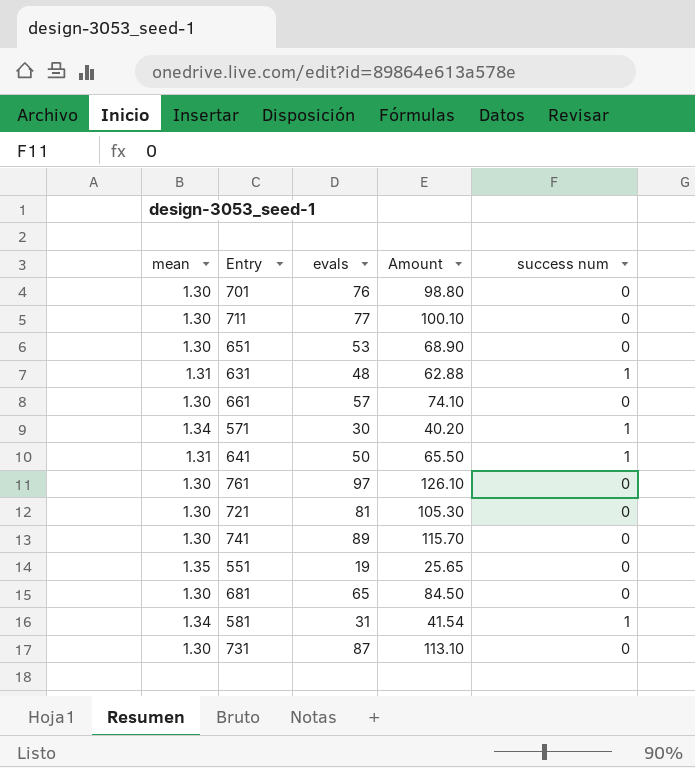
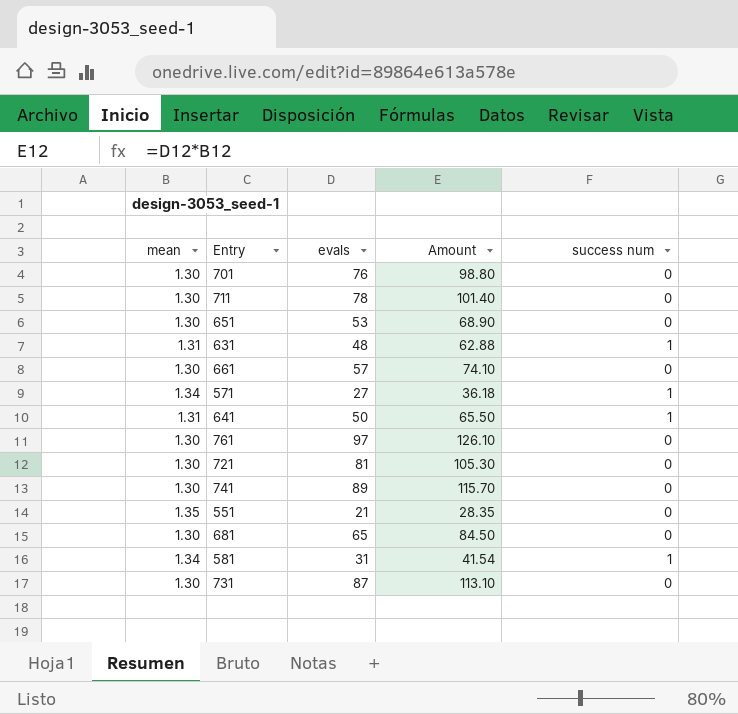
711 | evals: 77 -> 78
711 | Amount: 100.10 -> 101.40
571 | evals: 30 -> 27
571 | Amount: 40.20 -> 36.18
551 | evals: 19 -> 21
551 | Amount: 25.65 -> 28.35

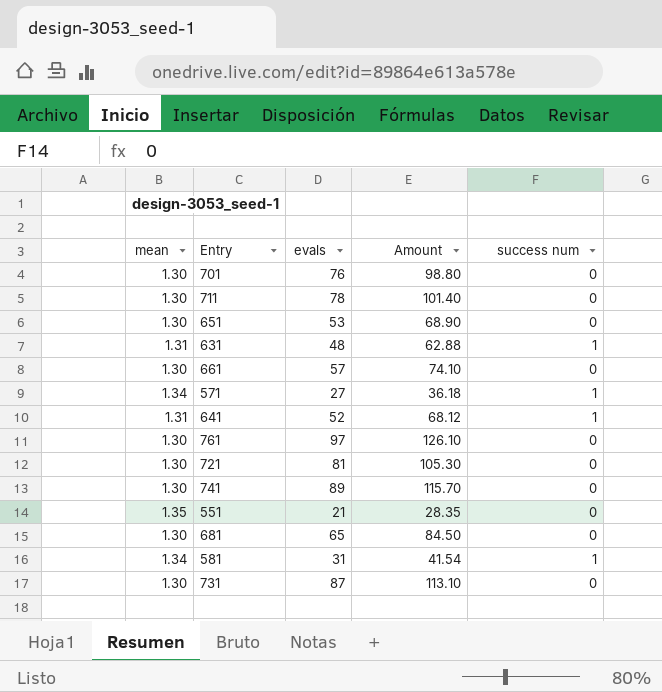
641 | evals: 50 -> 52
641 | Amount: 65.50 -> 68.12

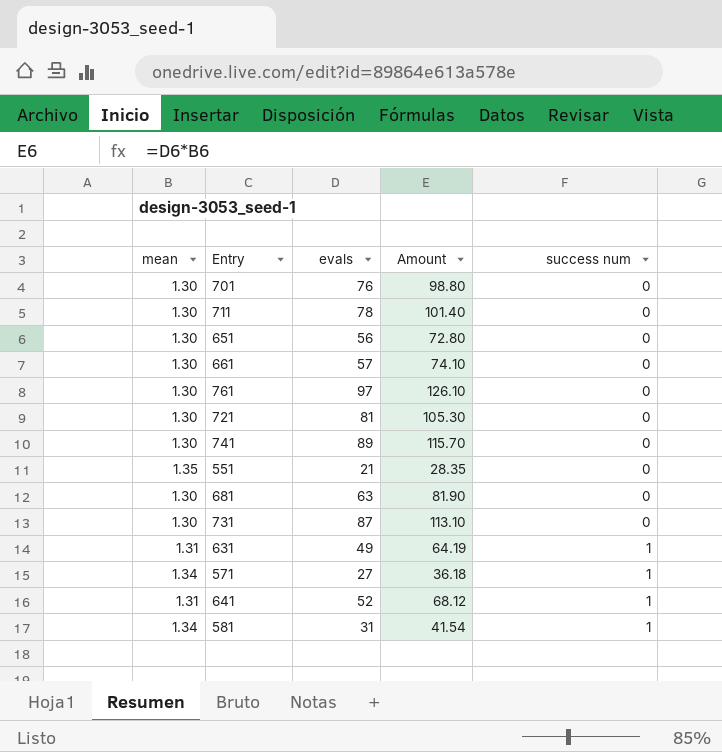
row order: none -> success num ascending
651 | evals: 53 -> 56
651 | Amount: 68.90 -> 72.80
681 | evals: 65 -> 63
681 | Amount: 84.50 -> 81.90
631 | evals: 48 -> 49
631 | Amount: 62.88 -> 64.19

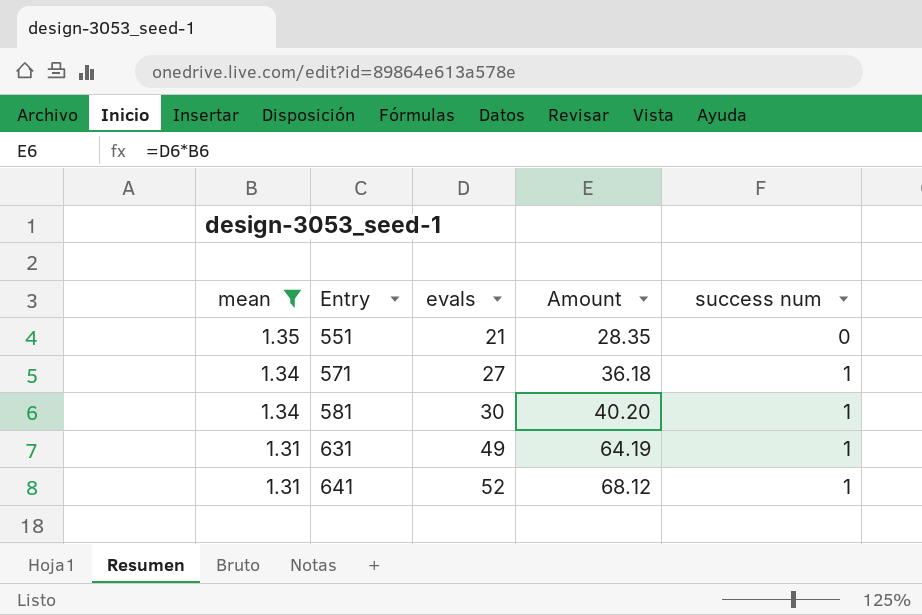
filter: none -> mean != 1.30
row order: success num ascending -> mean descending
581 | evals: 31 -> 30
581 | Amount: 41.54 -> 40.20

